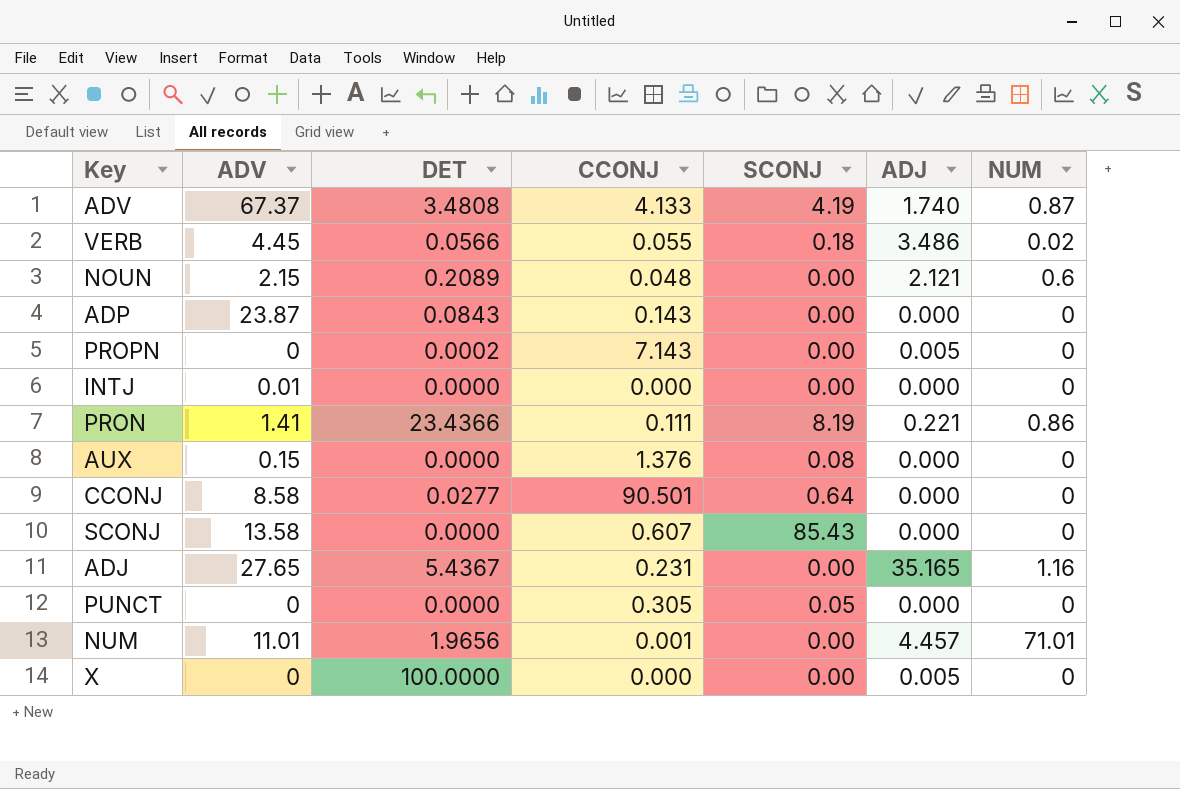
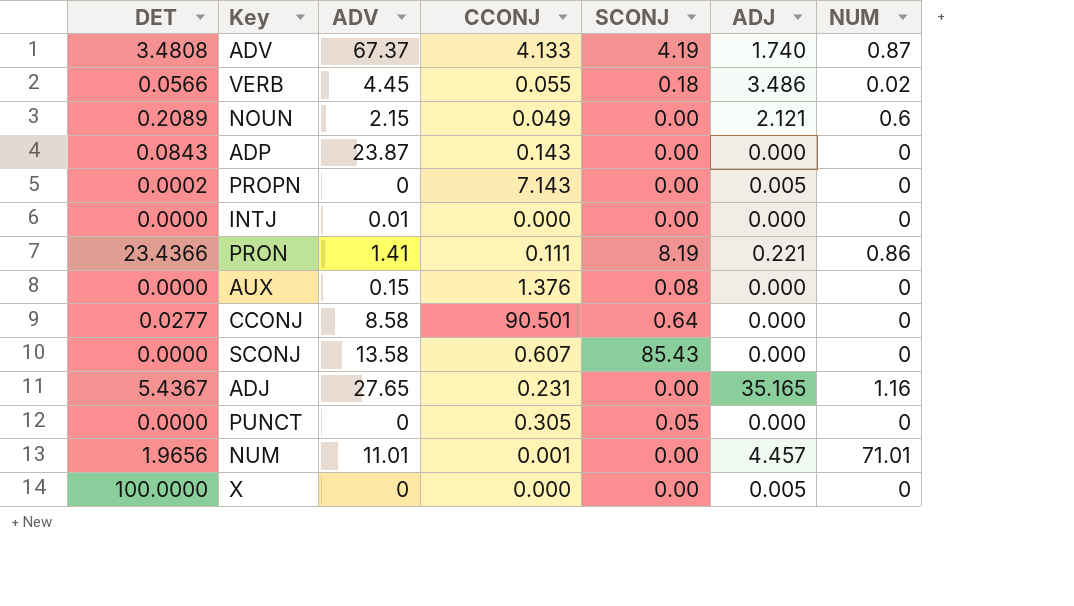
column DET | position: 3 -> 1
NOUN | CCONJ: 0.048 -> 0.049

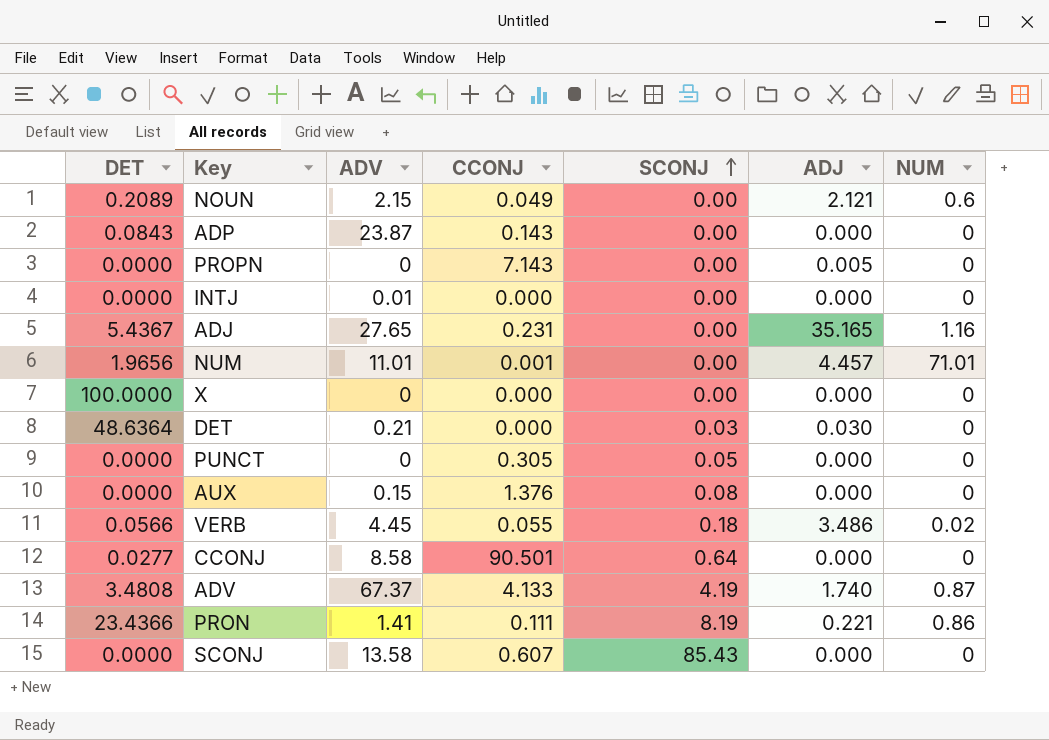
row order: none -> SCONJ ascending
PROPN | DET: 0.0002 -> 0.0000
X | ADJ: 0.005 -> 0.000
row DET: none -> 48.6364 | 0.21 | 0.000 | 0.03 | 0.030 | 0

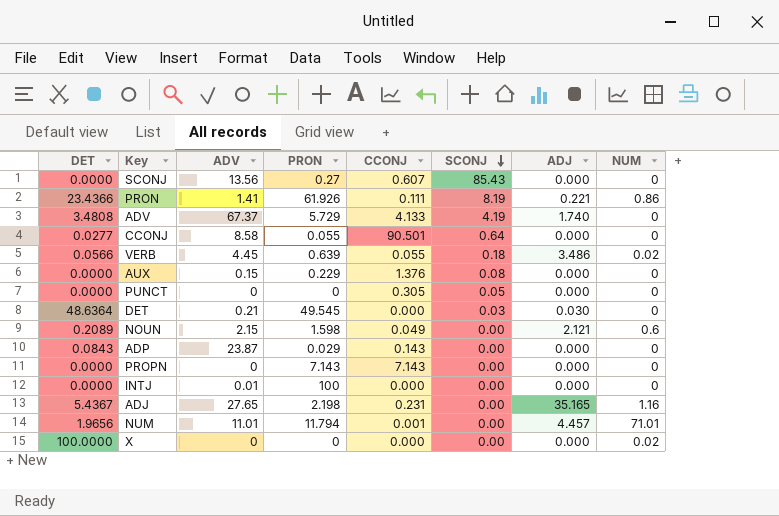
row order: SCONJ ascending -> SCONJ descending
column PRON | position: none -> 4
SCONJ | ADV: 13.58 -> 13.56
ADV | NUM: 0.87 -> 0
PROPN | ADJ: 0.005 -> 0.000
X | NUM: 0 -> 0.02

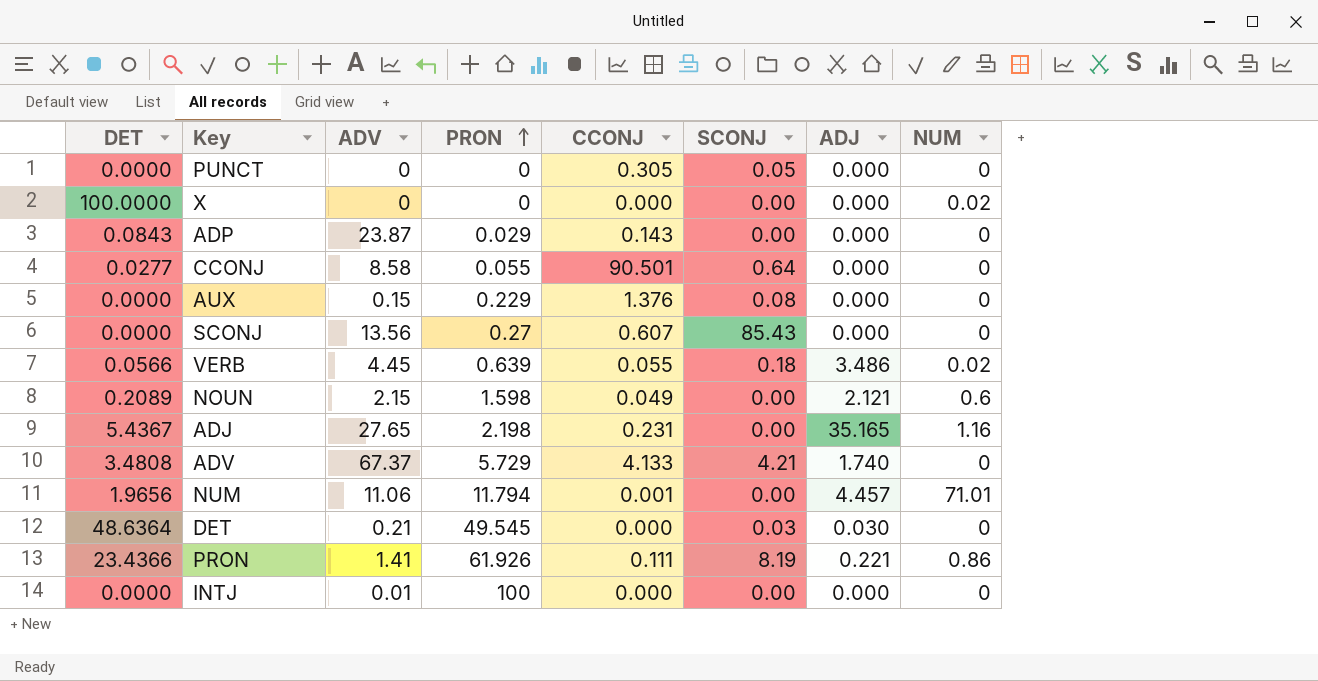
row order: SCONJ descending -> PRON ascending
row PROPN: 0.0000 | 0 | 7.143 | 7.143 | 0.00 | 0.000 | 0 -> none
ADV | SCONJ: 4.19 -> 4.21
NUM | ADV: 11.01 -> 11.06

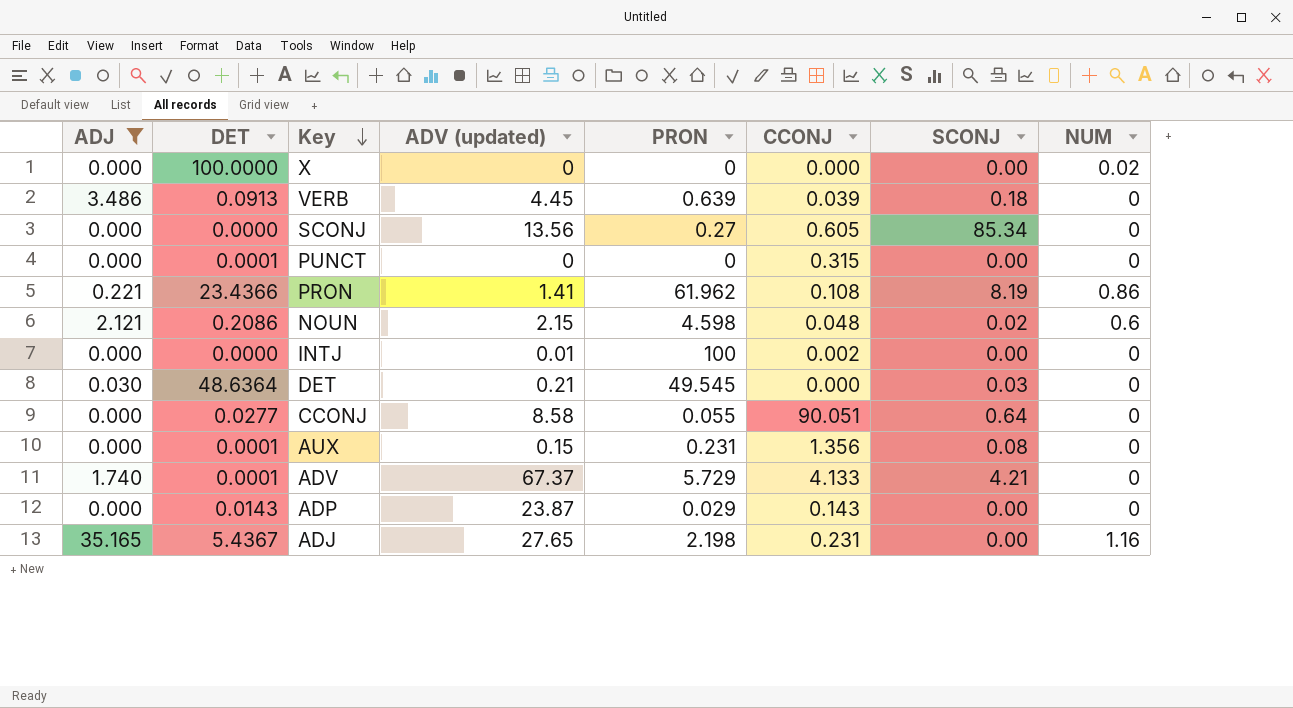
filter: none -> ADJ != 4.457
row order: PRON ascending -> Key descending
column ADJ | position: 7 -> 1
column name: ADV -> ADV (updated)
VERB | DET: 0.0566 -> 0.0913
VERB | CCONJ: 0.055 -> 0.039
VERB | NUM: 0.02 -> 0
SCONJ | CCONJ: 0.607 -> 0.605
SCONJ | SCONJ: 85.43 -> 85.34
PUNCT | DET: 0.0000 -> 0.0001
PUNCT | CCONJ: 0.305 -> 0.315
PUNCT | SCONJ: 0.05 -> 0.00
PRON | PRON: 61.926 -> 61.962
PRON | CCONJ: 0.111 -> 0.108
NOUN | DET: 0.2089 -> 0.2086
NOUN | PRON: 1.598 -> 4.598
NOUN | CCONJ: 0.049 -> 0.048
NOUN | SCONJ: 0.00 -> 0.02
INTJ | CCONJ: 0.000 -> 0.002
CCONJ | CCONJ: 90.501 -> 90.051
AUX | DET: 0.0000 -> 0.0001
AUX | PRON: 0.229 -> 0.231
AUX | CCONJ: 1.376 -> 1.356
ADV | DET: 3.4808 -> 0.0001
ADP | DET: 0.0843 -> 0.0143

